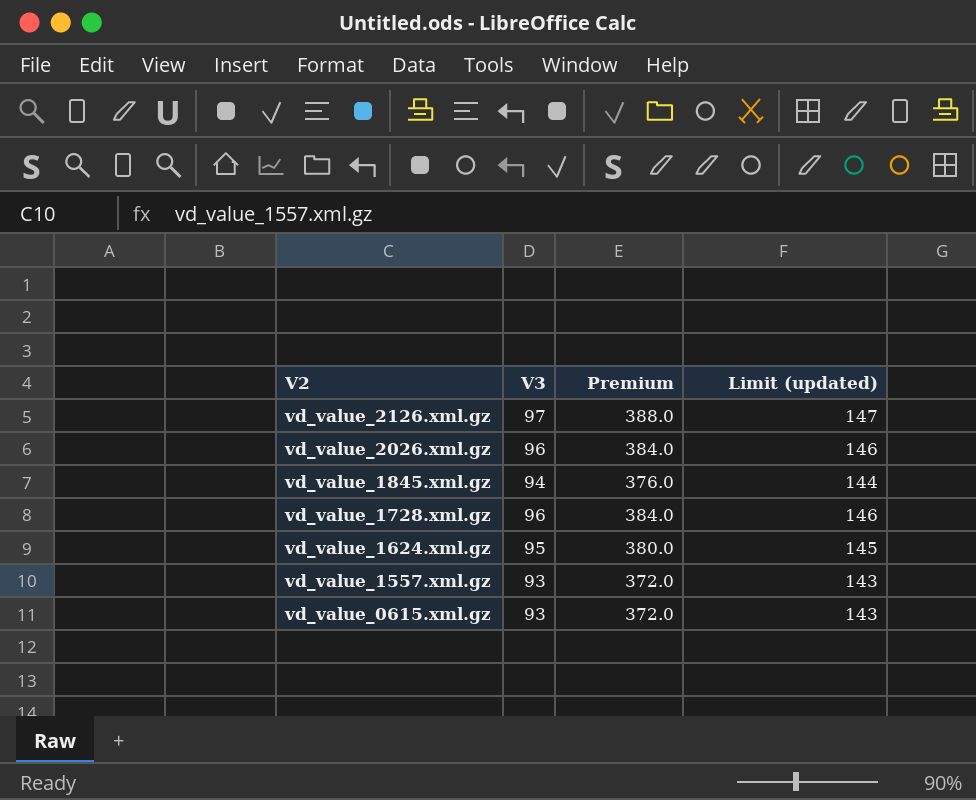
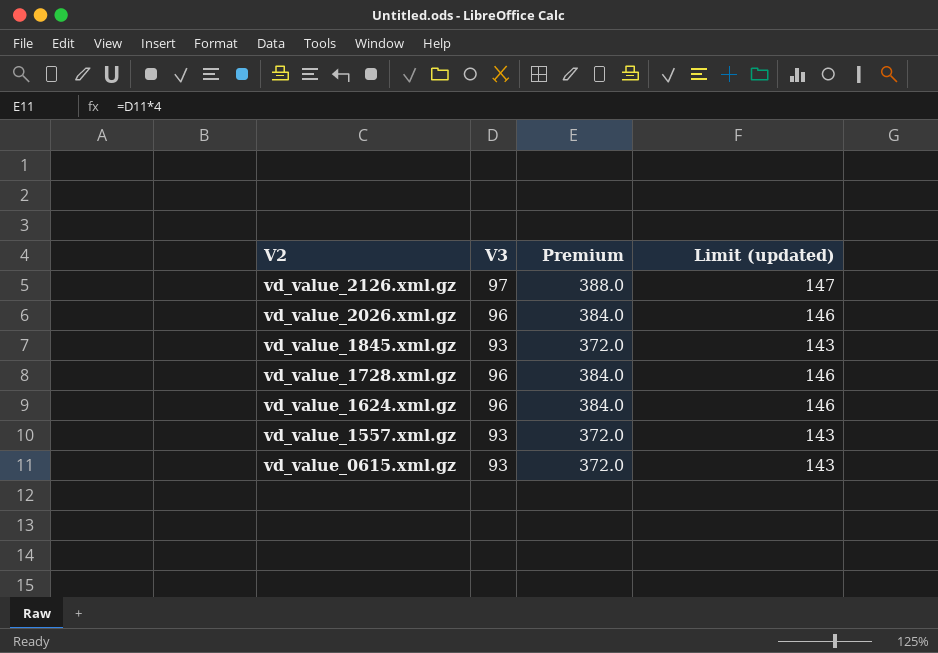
vd_value_1845.xml.gz | V3: 94 -> 93
vd_value_1845.xml.gz | Premium: 376.0 -> 372.0
vd_value_1845.xml.gz | Limit (updated): 144 -> 143
vd_value_1624.xml.gz | V3: 95 -> 96
vd_value_1624.xml.gz | Premium: 380.0 -> 384.0
vd_value_1624.xml.gz | Limit (updated): 145 -> 146

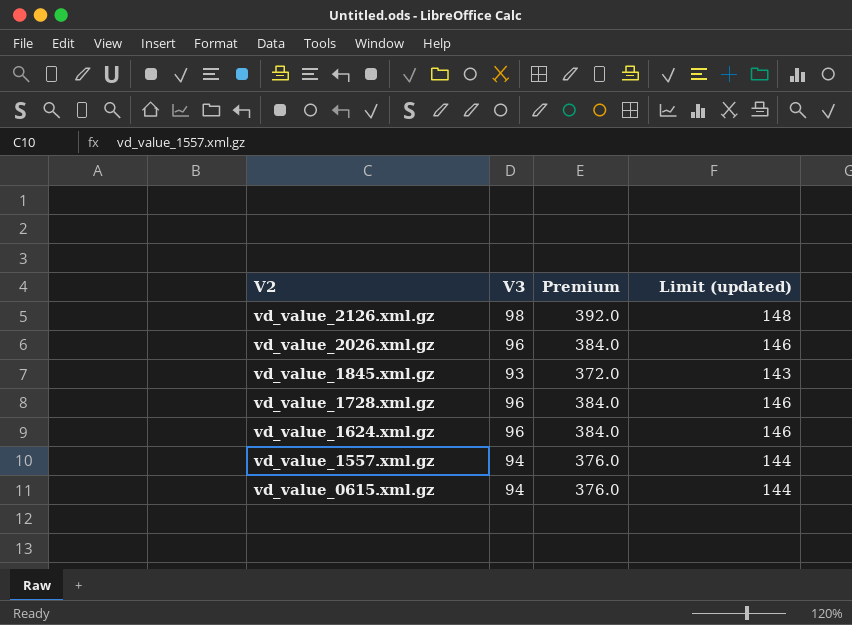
vd_value_2126.xml.gz | V3: 97 -> 98
vd_value_2126.xml.gz | Premium: 388.0 -> 392.0
vd_value_2126.xml.gz | Limit (updated): 147 -> 148
vd_value_1557.xml.gz | V3: 93 -> 94
vd_value_1557.xml.gz | Premium: 372.0 -> 376.0
vd_value_1557.xml.gz | Limit (updated): 143 -> 144
vd_value_0615.xml.gz | V3: 93 -> 94
vd_value_0615.xml.gz | Premium: 372.0 -> 376.0
vd_value_0615.xml.gz | Limit (updated): 143 -> 144

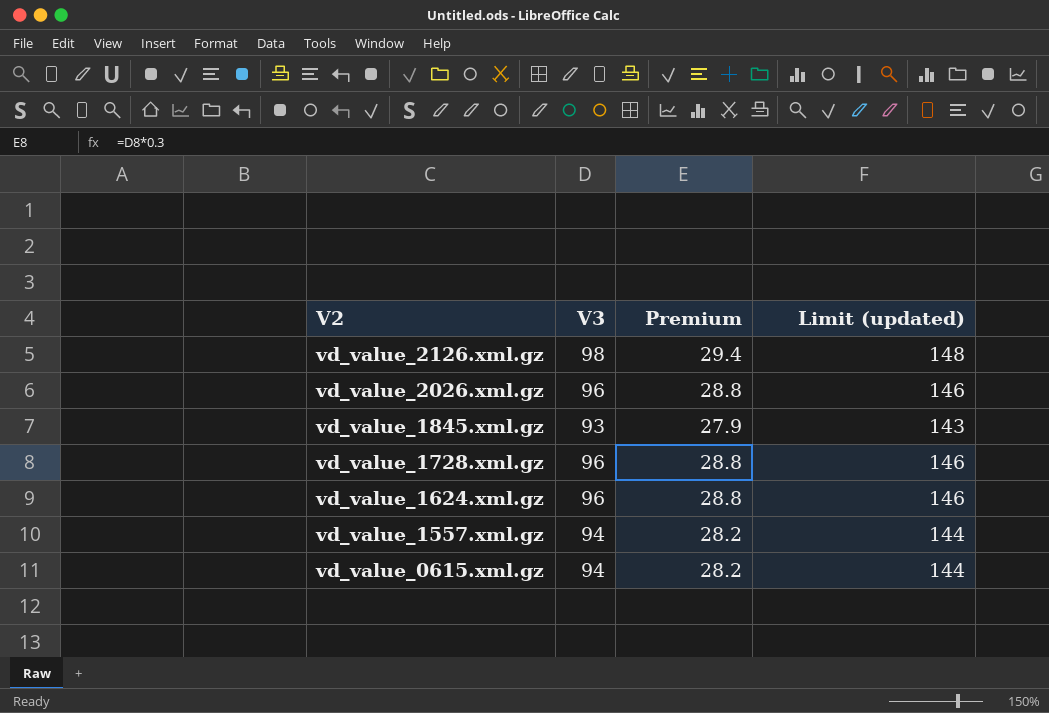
column Premium | formula: [V3] * 4 -> [V3] * 0.3

